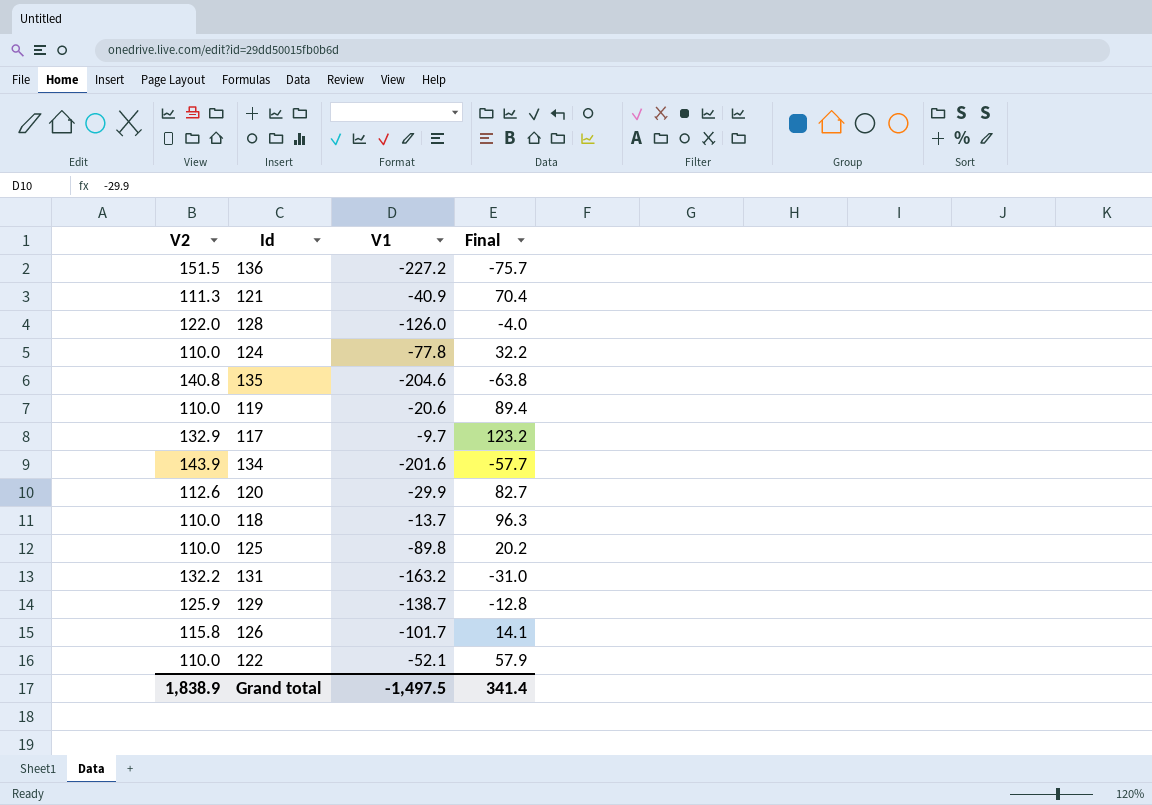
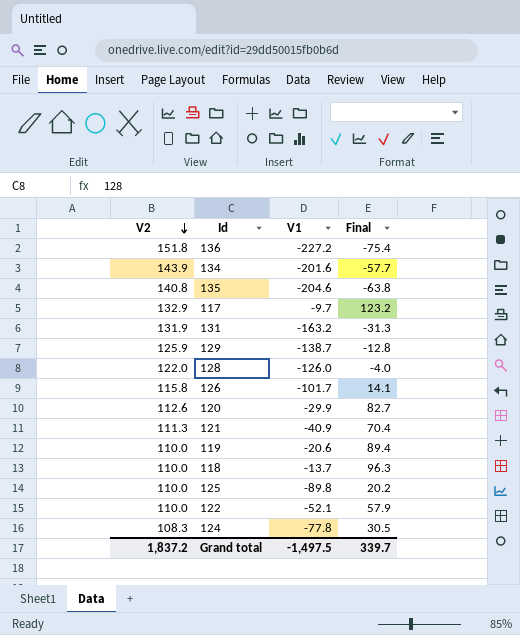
row order: none -> V2 descending
136 | V2: 151.5 -> 151.8
136 | Final: -75.7 -> -75.4
131 | V2: 132.2 -> 131.9
131 | Final: -31.0 -> -31.3
124 | V2: 110.0 -> 108.3
124 | Final: 32.2 -> 30.5
Grand total | V2: 1,838.9 -> 1,837.2
Grand total | Final: 341.4 -> 339.7

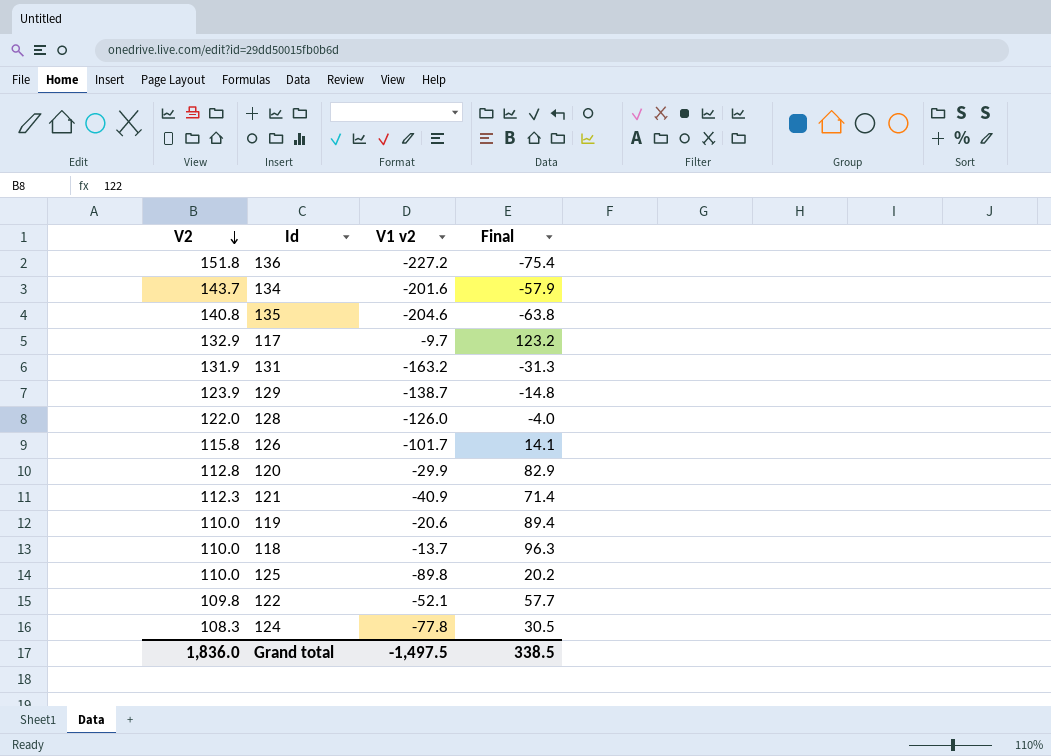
column name: V1 -> V1 v2
134 | V2: 143.9 -> 143.7
134 | Final: -57.7 -> -57.9
129 | V2: 125.9 -> 123.9
129 | Final: -12.8 -> -14.8
120 | V2: 112.6 -> 112.8
120 | Final: 82.7 -> 82.9
121 | V2: 111.3 -> 112.3
121 | Final: 70.4 -> 71.4
122 | V2: 110.0 -> 109.8
122 | Final: 57.9 -> 57.7
Grand total | V2: 1,837.2 -> 1,836.0
Grand total | Final: 339.7 -> 338.5

